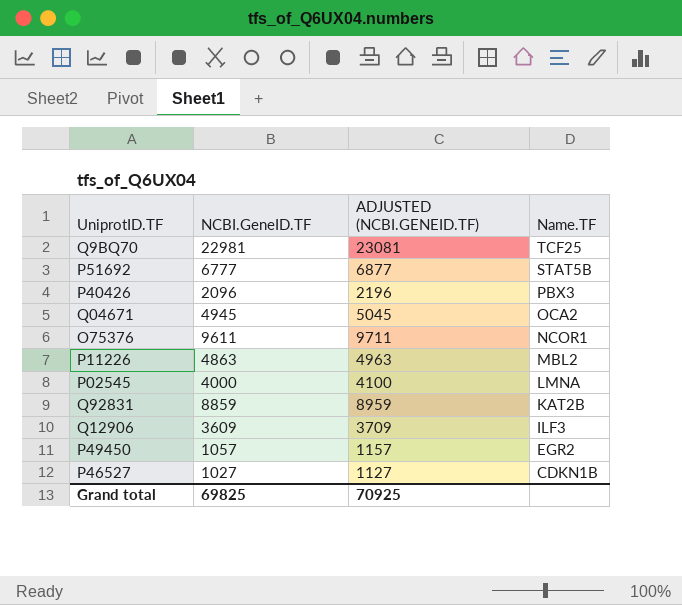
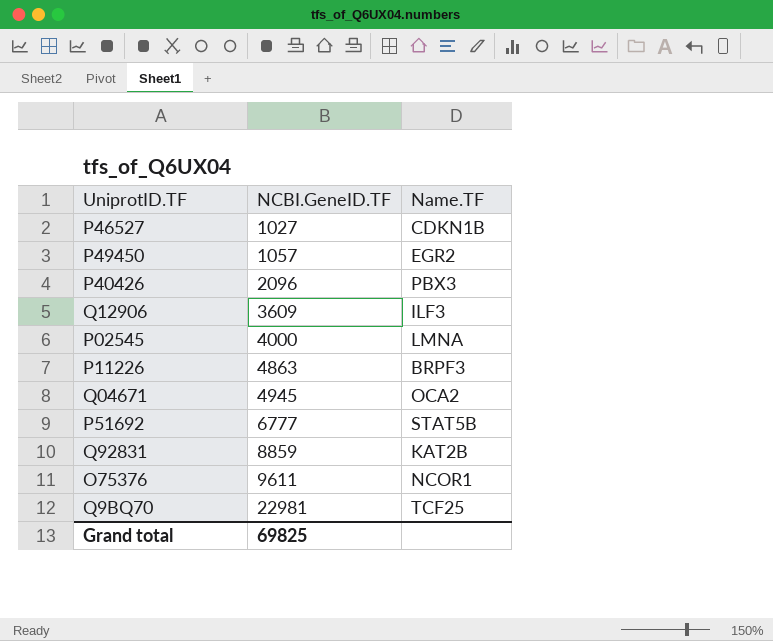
row order: Name.TF descending -> NCBI.GeneID.TF ascending
column ADJUSTED (NCBI.GENEID.TF) | formula: [NCBI.GeneID.TF] + 100 -> none
P11226 | Name.TF: MBL2 -> BRPF3

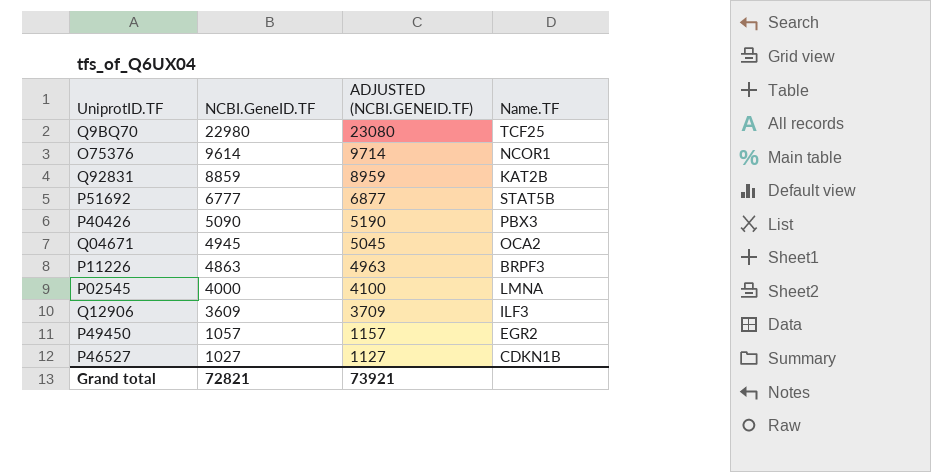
row order: NCBI.GeneID.TF ascending -> NCBI.GeneID.TF descending
column ADJUSTED (NCBI.GENEID.TF) | formula: none -> [NCBI.GeneID.TF] + 100
Q9BQ70 | NCBI.GeneID.TF: 22981 -> 22980
O75376 | NCBI.GeneID.TF: 9611 -> 9614
P40426 | NCBI.GeneID.TF: 2096 -> 5090
Grand total | NCBI.GeneID.TF: 69825 -> 72821

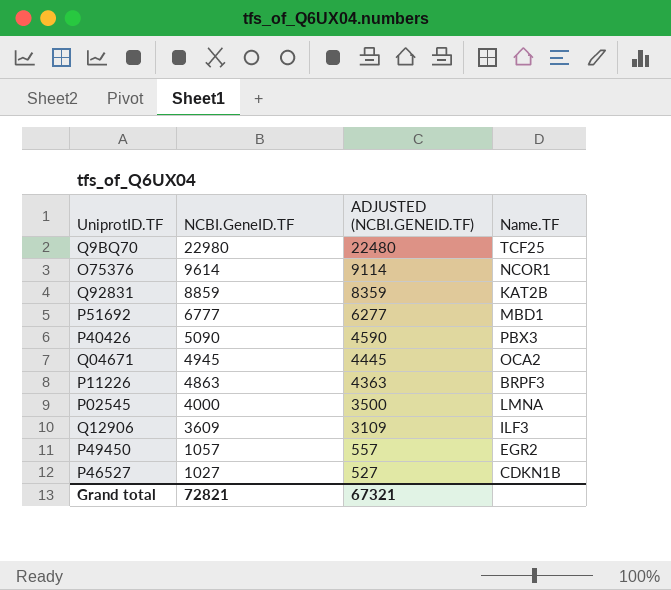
column ADJUSTED (NCBI.GENEID.TF) | formula: [NCBI.GeneID.TF] + 100 -> [NCBI.GeneID.TF] - 500
P51692 | Name.TF: STAT5B -> MBD1
Grand total | ADJUSTED (NCBI.GENEID.TF): 73921 -> 67321

